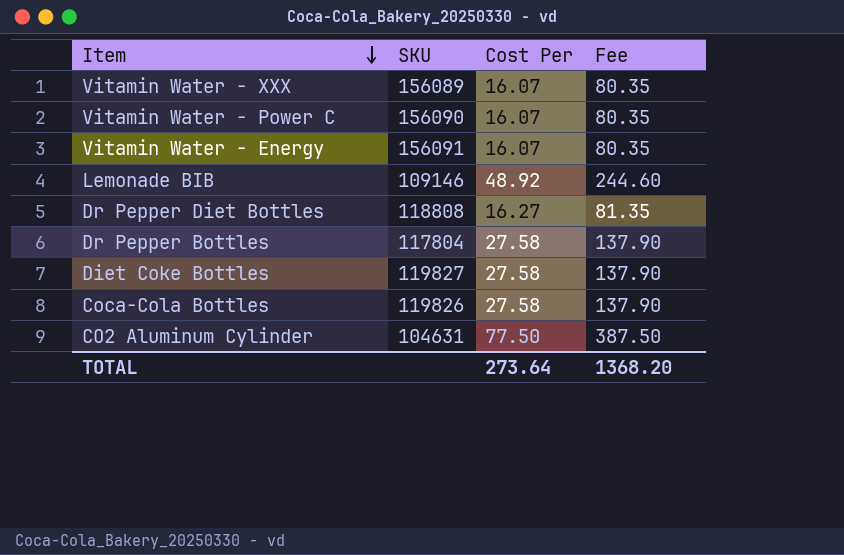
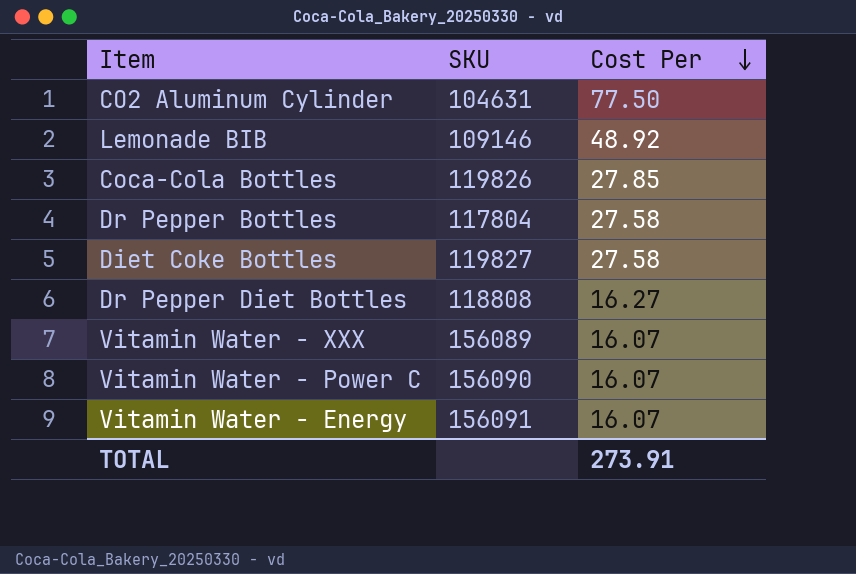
row order: Item descending -> Cost Per descending
column Fee | formula: [Cost Per] * 5 -> none
Coca-Cola Bottles | Cost Per: 27.58 -> 27.85
TOTAL | Cost Per: 273.64 -> 273.91

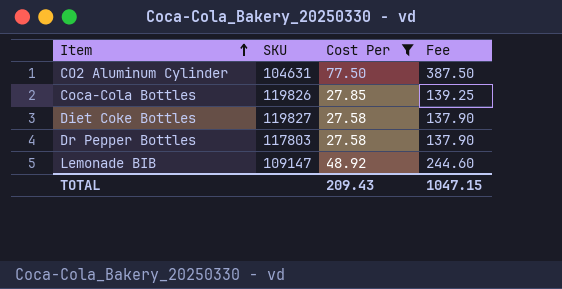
filter: none -> Cost Per >= 27.58
row order: Cost Per descending -> Item ascending
column Fee | formula: none -> [Cost Per] * 5
Dr Pepper Bottles | SKU: 117804 -> 117803
Lemonade BIB | SKU: 109146 -> 109147
TOTAL | Cost Per: 273.91 -> 209.43

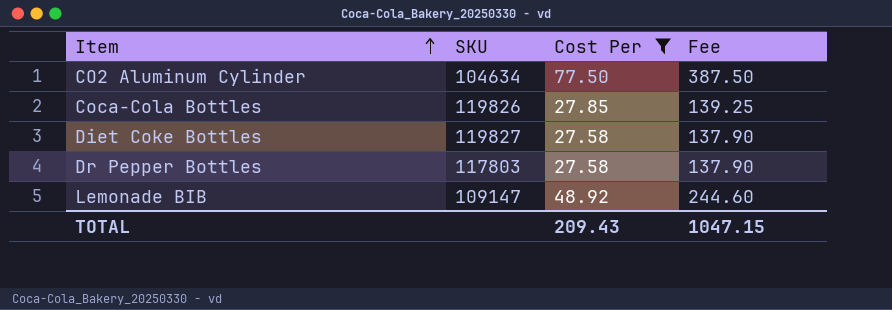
CO2 Aluminum Cylinder | SKU: 104631 -> 104634

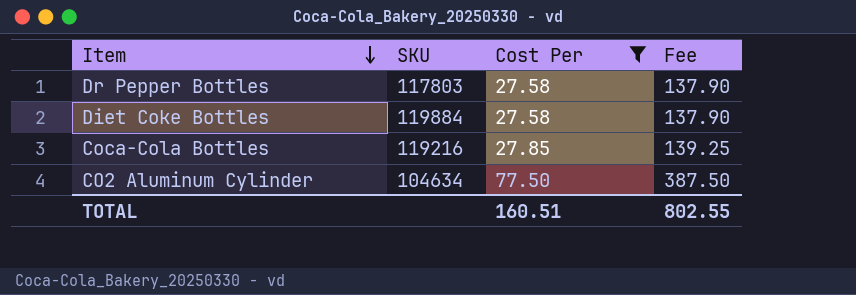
row order: Item ascending -> Item descending
row Lemonade BIB: 109147 | 48.92 | 244.60 -> none
Diet Coke Bottles | SKU: 119827 -> 119884
Coca-Cola Bottles | SKU: 119826 -> 119216
TOTAL | Cost Per: 209.43 -> 160.51
TOTAL | Fee: 1047.15 -> 802.55

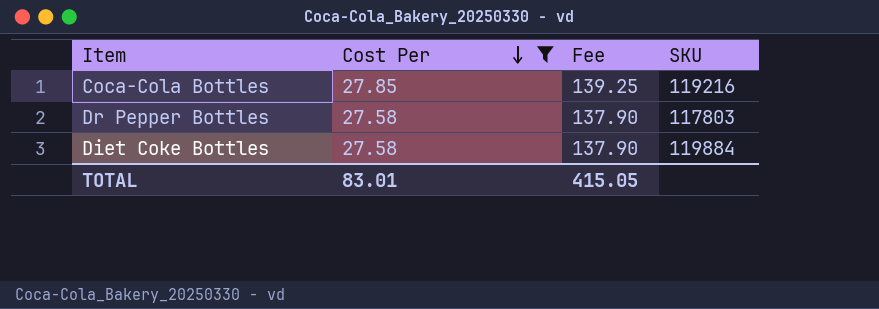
row order: Item descending -> Cost Per descending
column SKU | position: 2 -> 4
row CO2 Aluminum Cylinder: 104634 | 77.50 | 387.50 -> none
TOTAL | Cost Per: 160.51 -> 83.01
TOTAL | Fee: 802.55 -> 415.05

